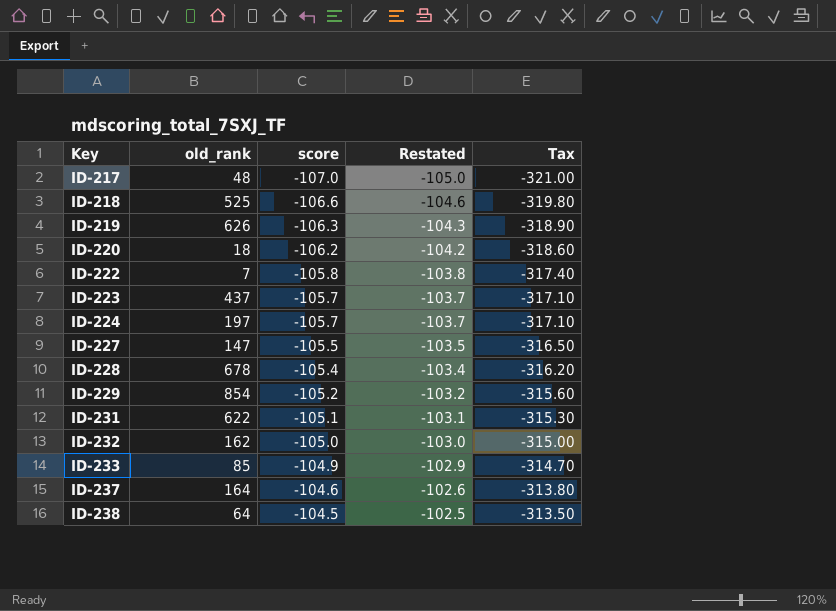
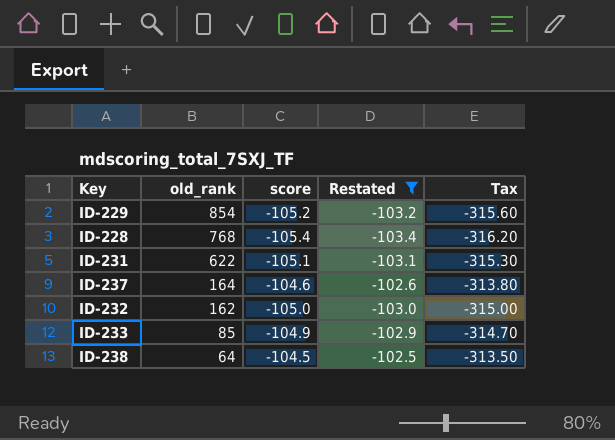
filter: none -> Restated >= -103.4
row order: Key ascending -> old_rank descending
ID-228 | old_rank: 678 -> 768

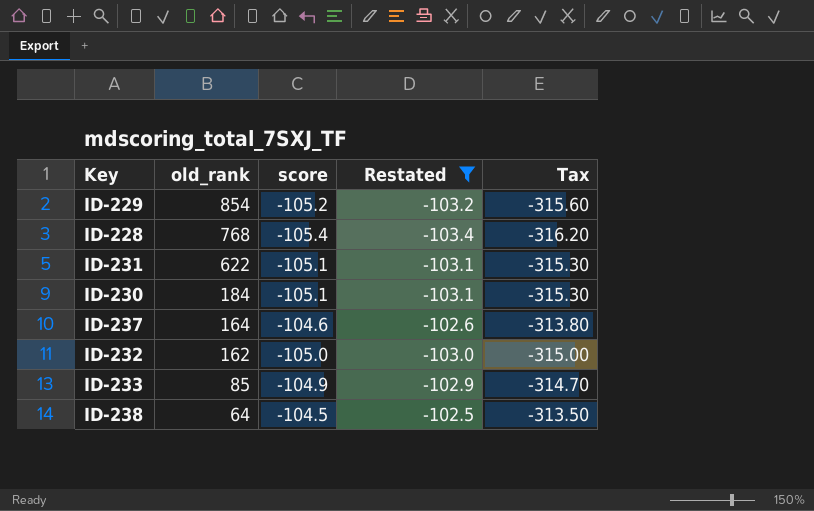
row ID-230: none -> 184 | -105.1 | -103.1 | -315.30

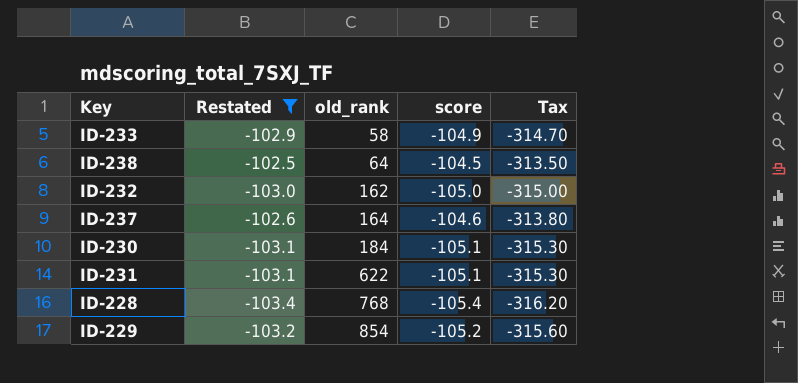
row order: old_rank descending -> old_rank ascending
column Restated | position: 4 -> 2
ID-233 | old_rank: 85 -> 58

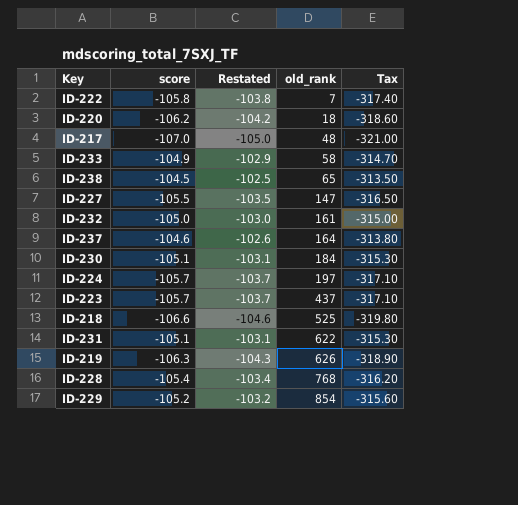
filter: Restated >= -103.4 -> none
column score | position: 4 -> 2
ID-238 | old_rank: 64 -> 65
ID-232 | old_rank: 162 -> 161

